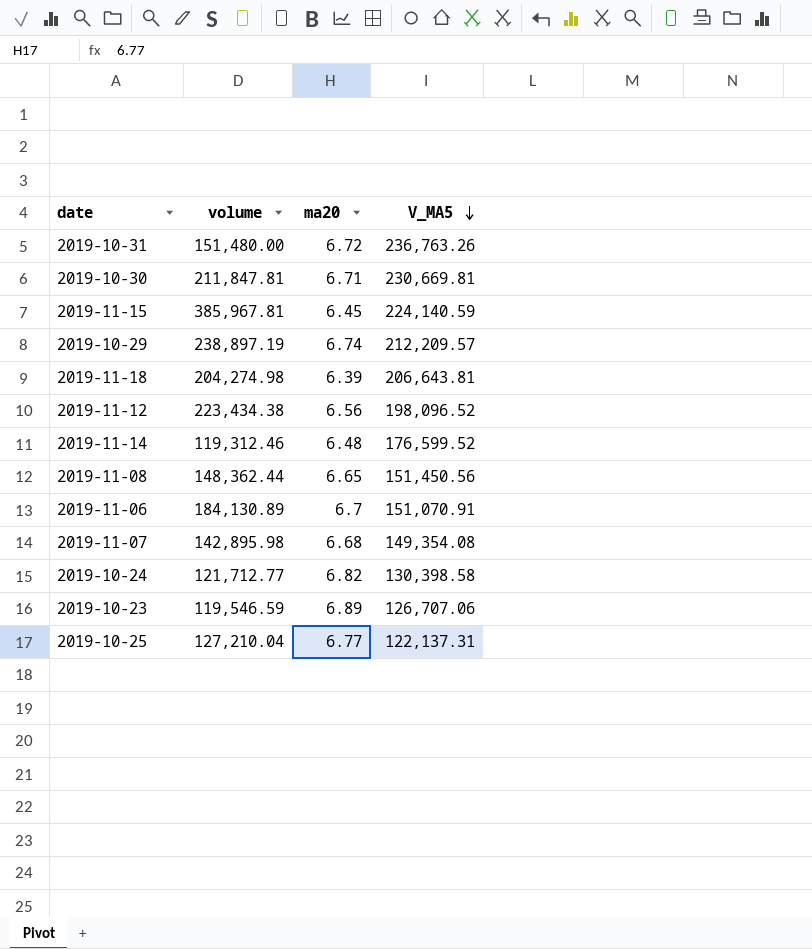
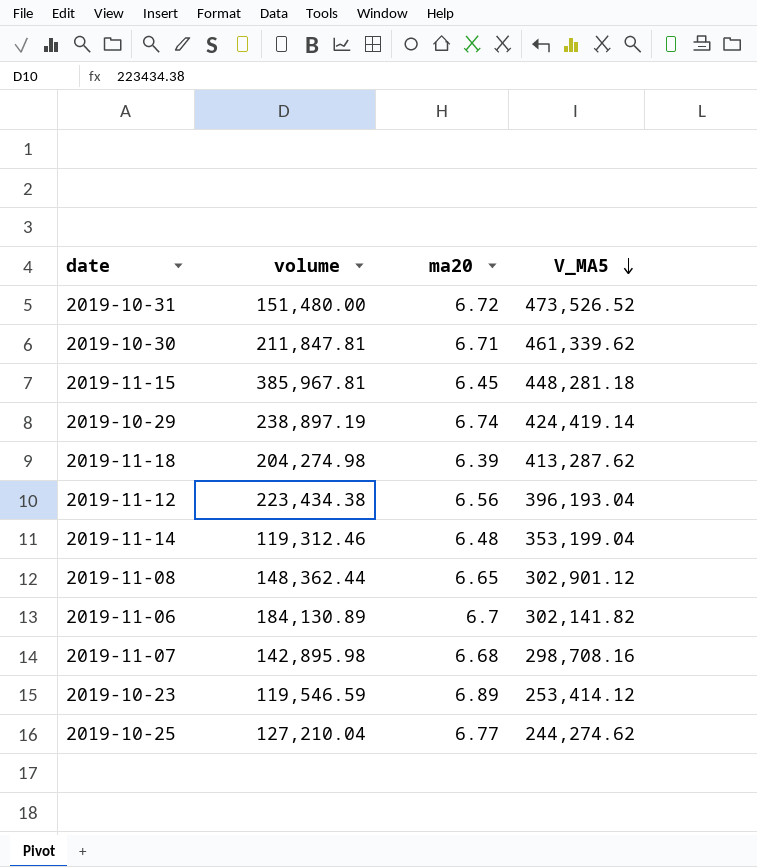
row 2019-10-24: 121,712.77 | 6.82 | 130,398.58 -> none
2019-10-31 | V_MA5: 236,763.26 -> 473,526.52
2019-10-30 | V_MA5: 230,669.81 -> 461,339.62
2019-11-15 | V_MA5: 224,140.59 -> 448,281.18
2019-10-29 | V_MA5: 212,209.57 -> 424,419.14
2019-11-18 | V_MA5: 206,643.81 -> 413,287.62
2019-11-12 | V_MA5: 198,096.52 -> 396,193.04
2019-11-14 | V_MA5: 176,599.52 -> 353,199.04
2019-11-08 | V_MA5: 151,450.56 -> 302,901.12
2019-11-06 | V_MA5: 151,070.91 -> 302,141.82
2019-11-07 | V_MA5: 149,354.08 -> 298,708.16
2019-10-23 | V_MA5: 126,707.06 -> 253,414.12
2019-10-25 | V_MA5: 122,137.31 -> 244,274.62

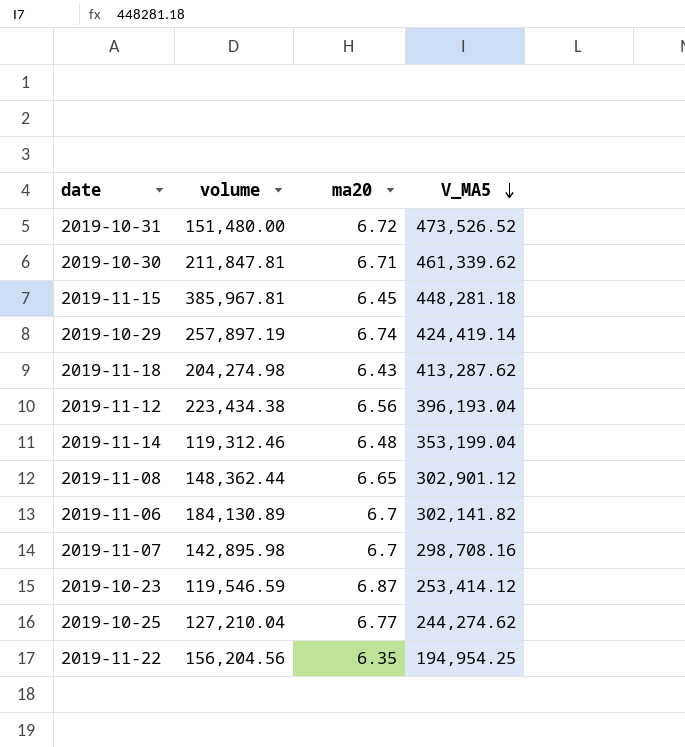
2019-10-29 | volume: 238,897.19 -> 257,897.19
2019-11-18 | ma20: 6.39 -> 6.43
2019-11-07 | ma20: 6.68 -> 6.7
2019-10-23 | ma20: 6.89 -> 6.87
row 2019-11-22: none -> 156,204.56 | 6.35 | 194,954.25

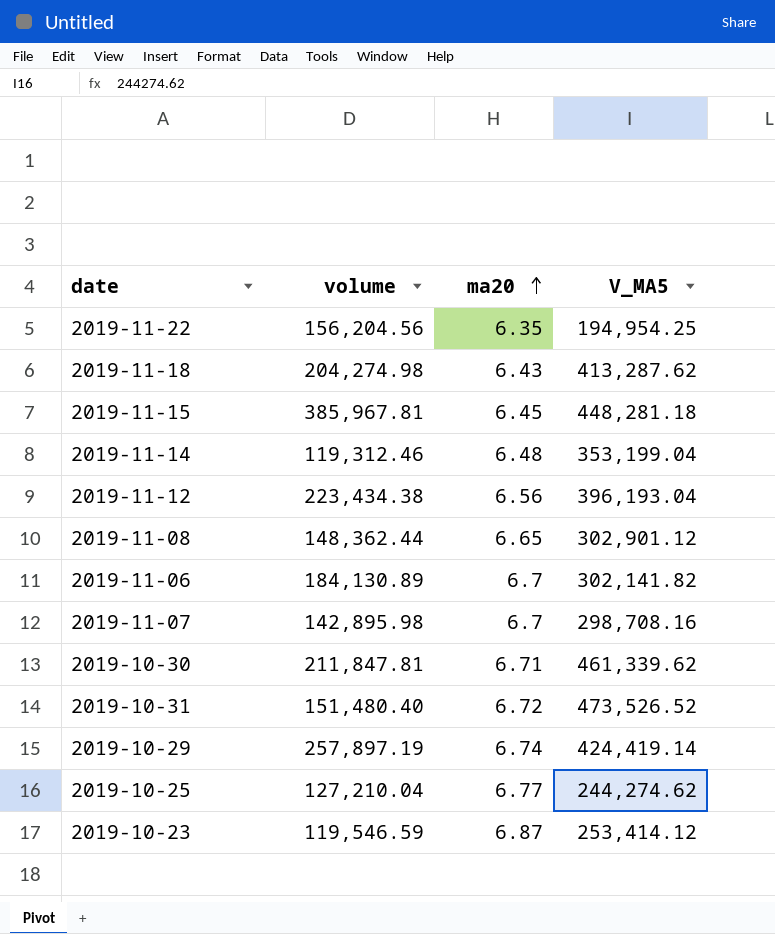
row order: V_MA5 descending -> ma20 ascending
2019-10-31 | volume: 151,480.00 -> 151,480.40

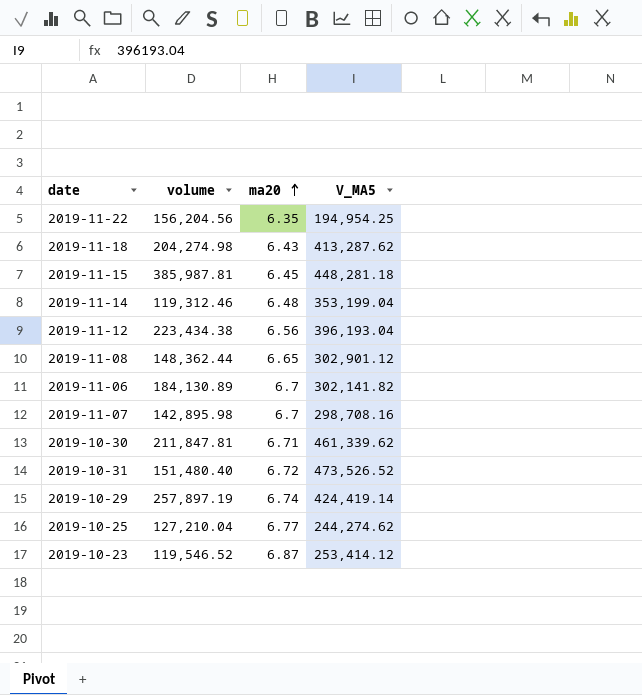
2019-11-15 | volume: 385,967.81 -> 385,987.81
2019-10-23 | volume: 119,546.59 -> 119,546.52

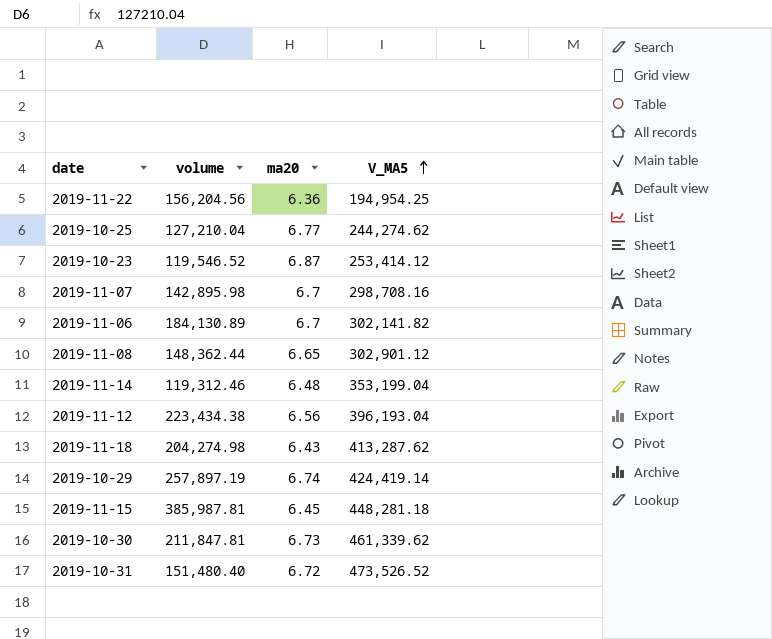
row order: ma20 ascending -> V_MA5 ascending
2019-11-22 | ma20: 6.35 -> 6.36
2019-10-30 | ma20: 6.71 -> 6.73

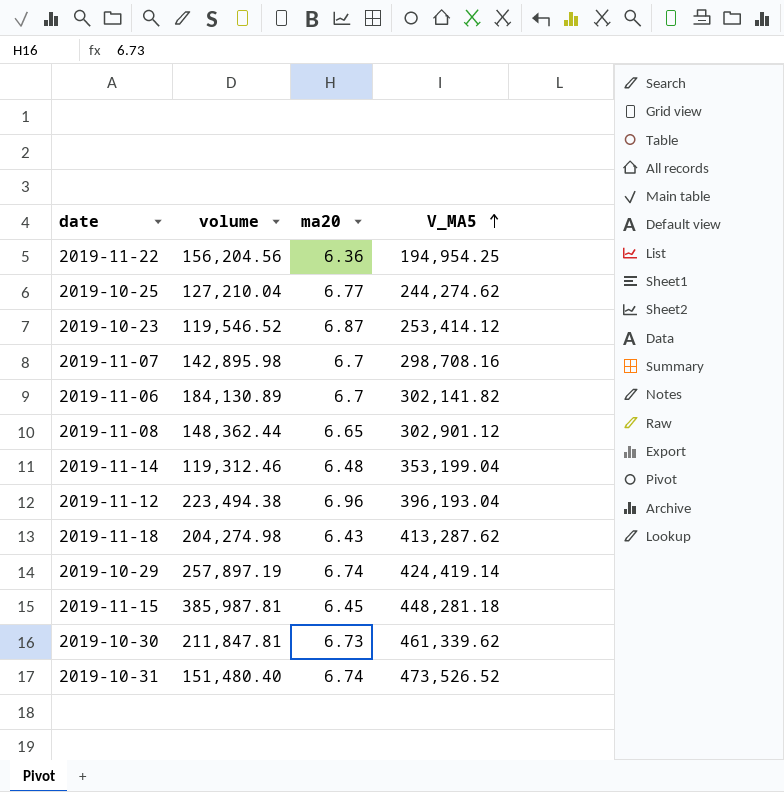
2019-11-12 | volume: 223,434.38 -> 223,494.38
2019-11-12 | ma20: 6.56 -> 6.96
2019-10-31 | ma20: 6.72 -> 6.74

